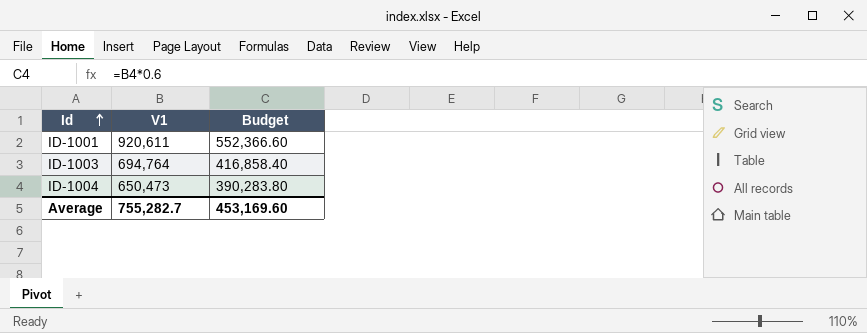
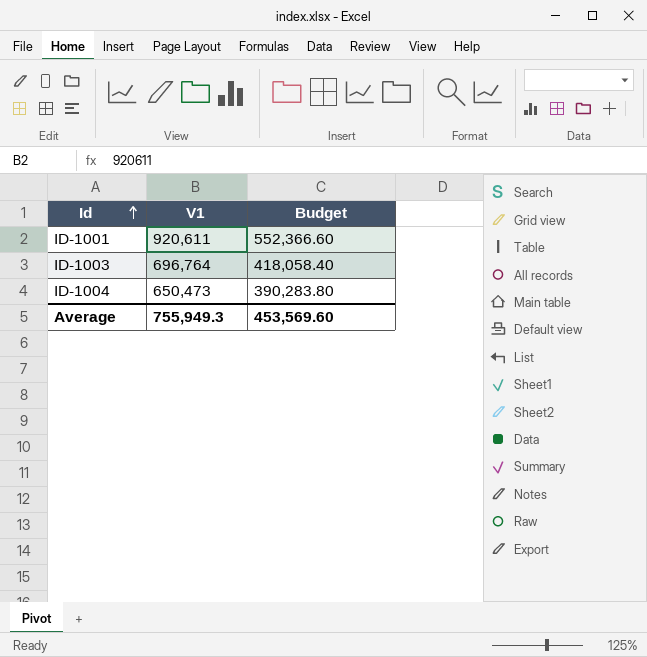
ID-1003 | V1: 694,764 -> 696,764
ID-1003 | Budget: 416,858.40 -> 418,058.40
Average | V1: 755,282.7 -> 755,949.3
Average | Budget: 453,169.60 -> 453,569.60

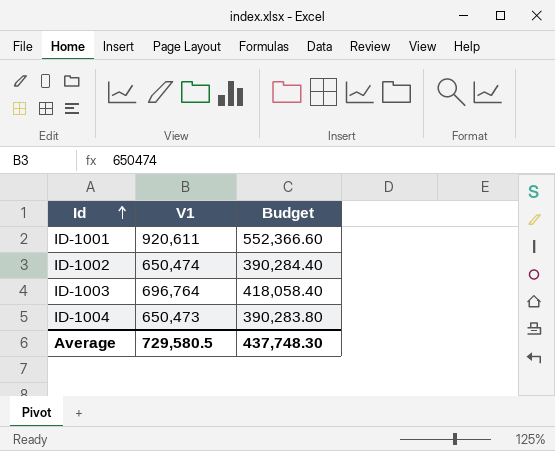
row ID-1002: none -> 650,474 | 390,284.40
Average | V1: 755,949.3 -> 729,580.5
Average | Budget: 453,569.60 -> 437,748.30

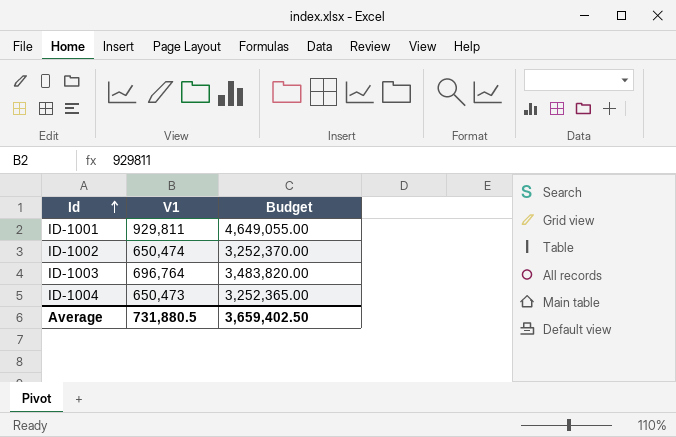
column Budget | formula: [V1] * 0.6 -> [V1] * 5
ID-1001 | V1: 920,611 -> 929,811
Average | V1: 729,580.5 -> 731,880.5
Average | Budget: 437,748.30 -> 3,659,402.50

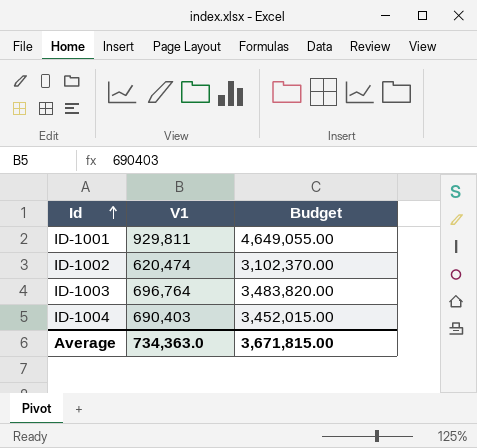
ID-1002 | V1: 650,474 -> 620,474
ID-1002 | Budget: 3,252,370.00 -> 3,102,370.00
ID-1004 | V1: 650,473 -> 690,403
ID-1004 | Budget: 3,252,365.00 -> 3,452,015.00
Average | V1: 731,880.5 -> 734,363.0
Average | Budget: 3,659,402.50 -> 3,671,815.00

